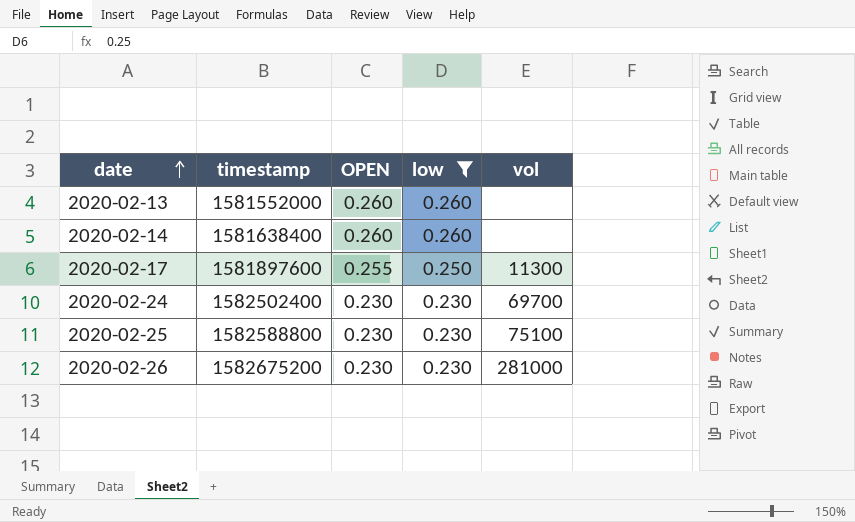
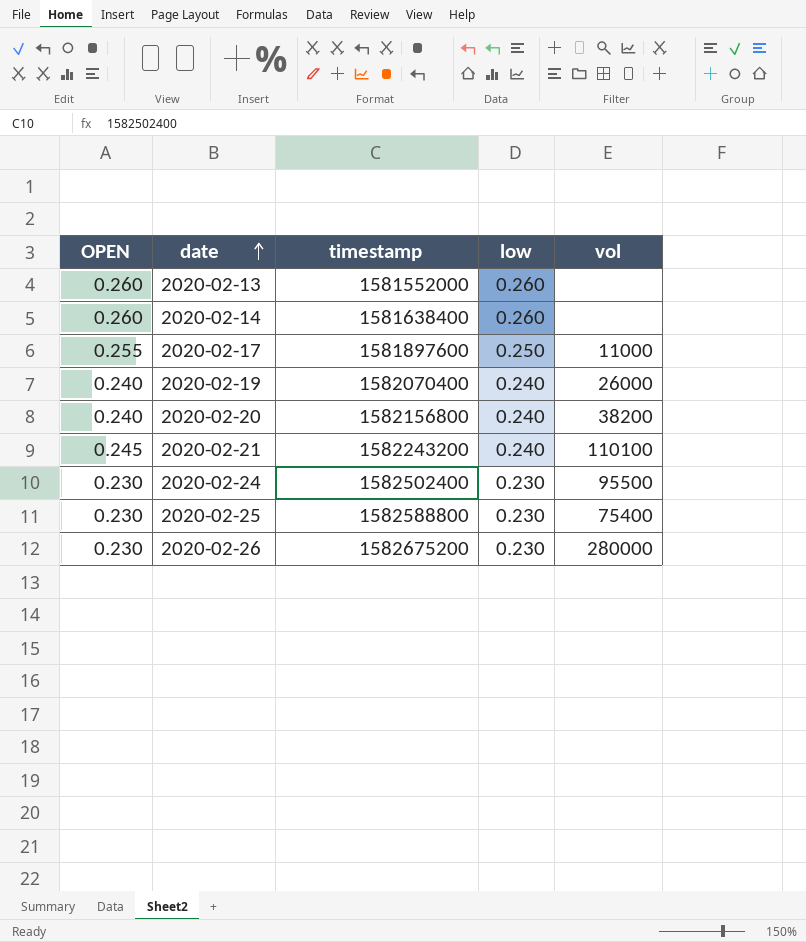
filter: low != 0.240 -> none
column OPEN | position: 3 -> 1
2020-02-17 | vol: 11300 -> 11000
2020-02-24 | vol: 69700 -> 95500
2020-02-25 | vol: 75100 -> 75400
2020-02-26 | vol: 281000 -> 280000

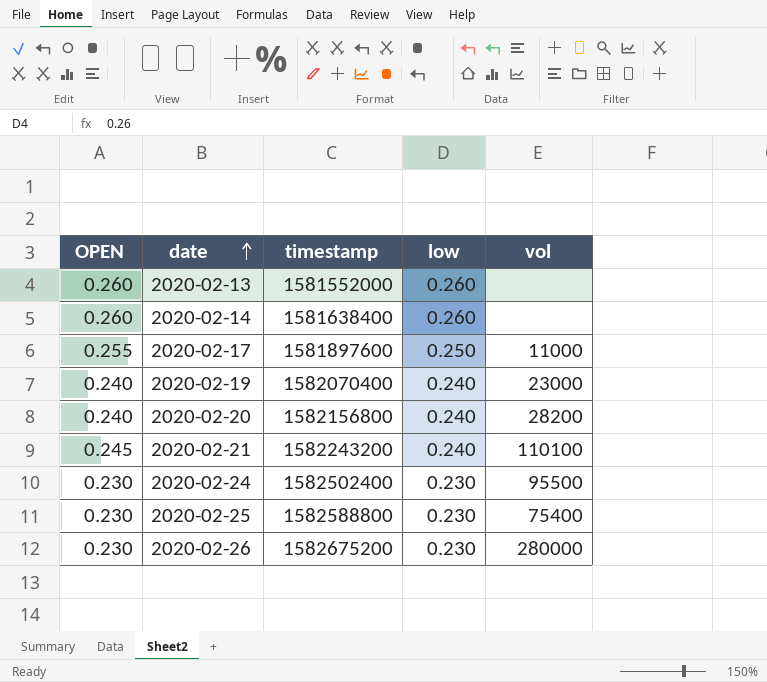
2020-02-19 | vol: 26000 -> 23000
2020-02-20 | vol: 38200 -> 28200

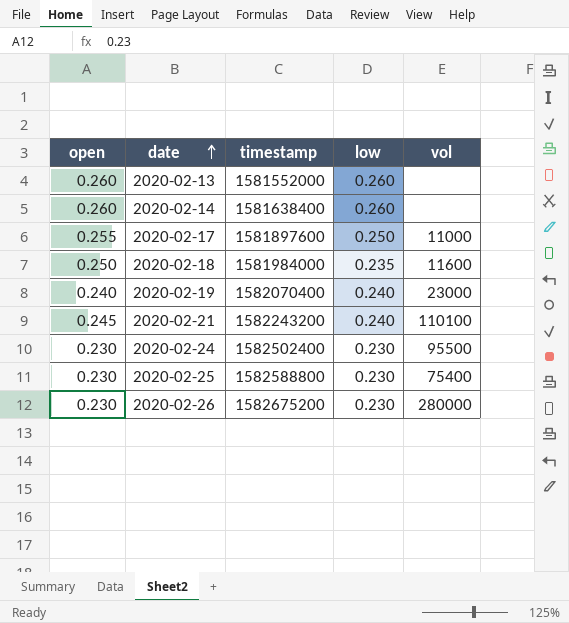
column name: OPEN -> open
row 2020-02-20: 0.240 | 1582156800 | 0.240 | 28200 -> none
row 2020-02-18: none -> 0.250 | 1581984000 | 0.235 | 11600

